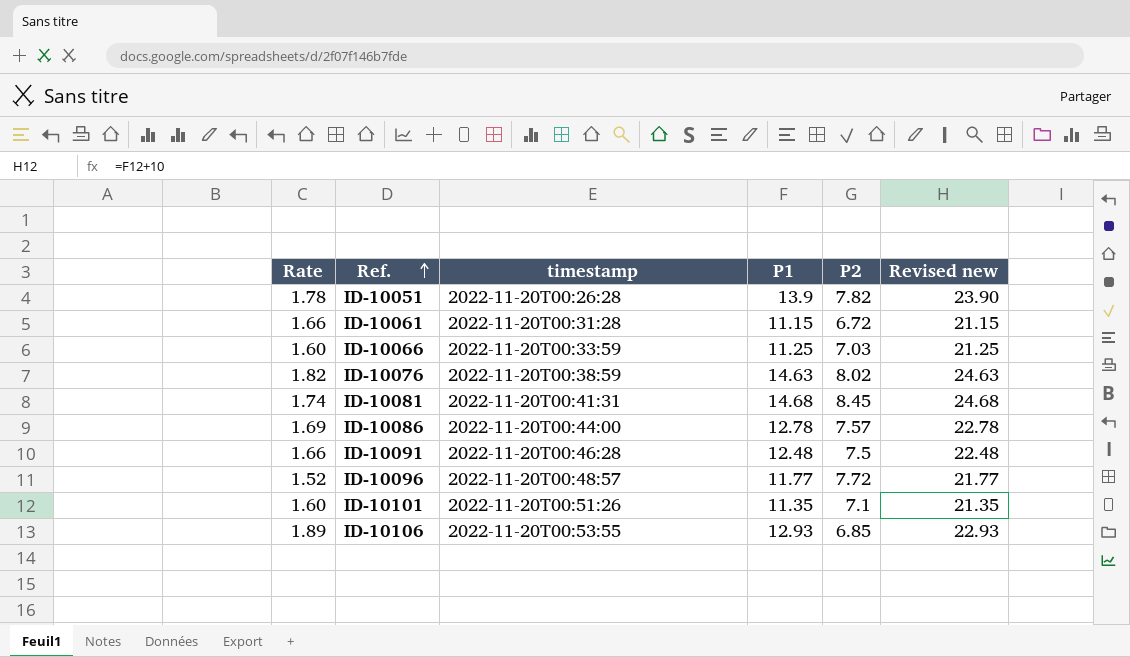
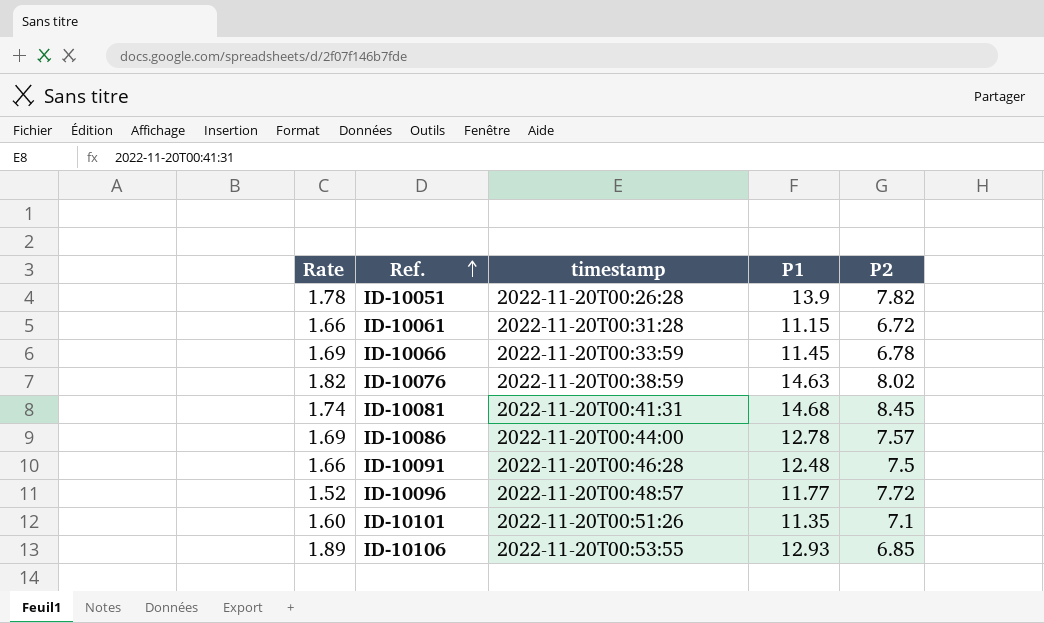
column Revised new | formula: [P1] + 10 -> none
ID-10066 | Rate: 1.60 -> 1.69
ID-10066 | P1: 11.25 -> 11.45
ID-10066 | P2: 7.03 -> 6.78

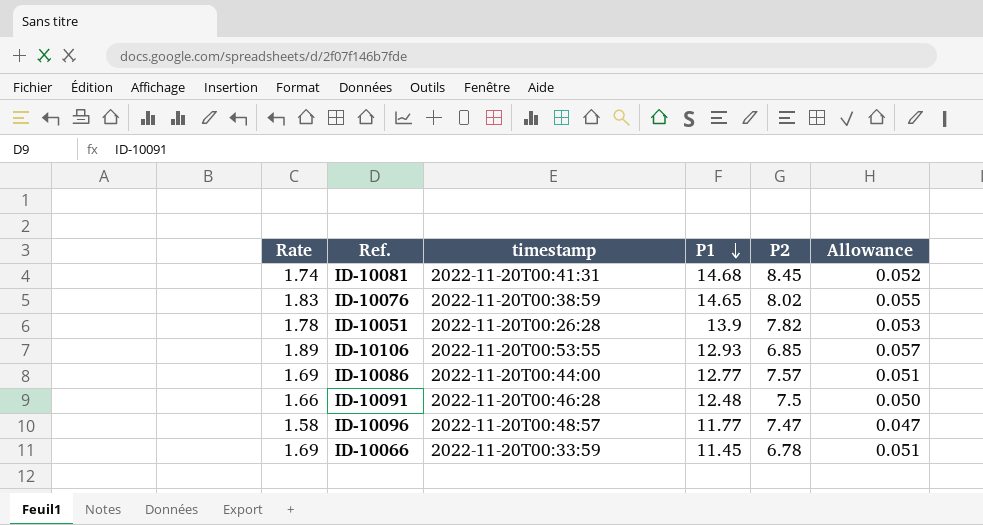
row order: Ref. ascending -> P1 descending
column Allowance | formula: none -> [Rate] * 0.03
row ID-10061: 1.66 | 2022-11-20T00:31:28 | 11.15 | 6.72 -> none
row ID-10101: 1.60 | 2022-11-20T00:51:26 | 11.35 | 7.1 -> none
ID-10076 | Rate: 1.82 -> 1.83
ID-10076 | P1: 14.63 -> 14.65
ID-10086 | P1: 12.78 -> 12.77
ID-10096 | Rate: 1.52 -> 1.58
ID-10096 | P2: 7.72 -> 7.47

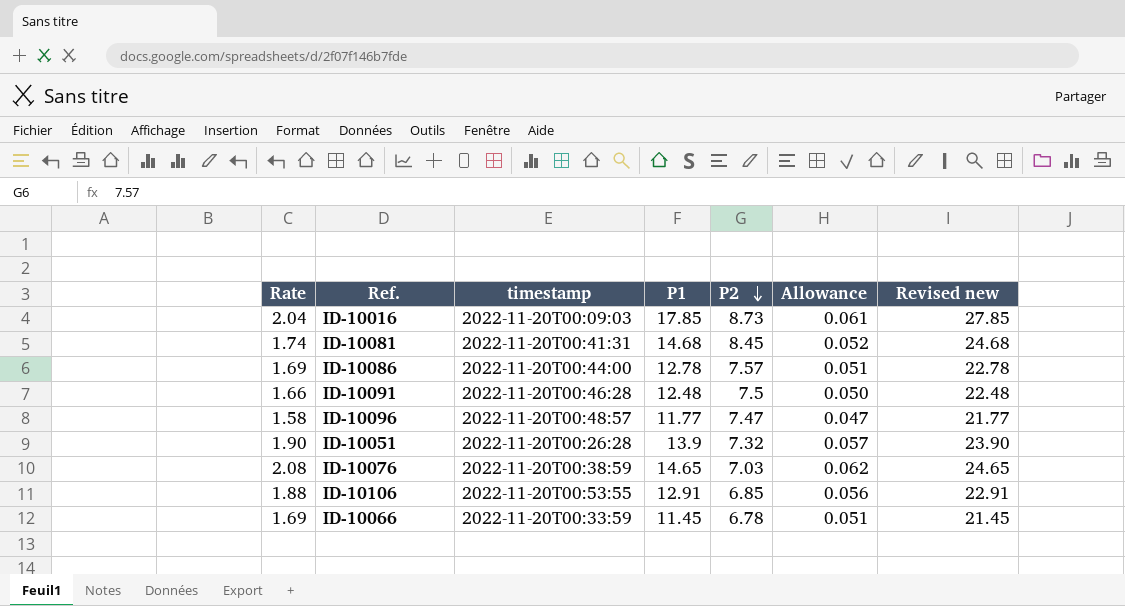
row order: P1 descending -> P2 descending
column Revised new | formula: none -> [P1] + 10
row ID-10016: none -> 2.04 | 2022-11-20T00:09:03 | 17.85 | 8.73 | 0.061 | 27.85
ID-10086 | P1: 12.77 -> 12.78
ID-10051 | Rate: 1.78 -> 1.90
ID-10051 | P2: 7.82 -> 7.32
ID-10051 | Allowance: 0.053 -> 0.057
ID-10076 | Rate: 1.83 -> 2.08
ID-10076 | P2: 8.02 -> 7.03
ID-10076 | Allowance: 0.055 -> 0.062
ID-10106 | Rate: 1.89 -> 1.88
ID-10106 | P1: 12.93 -> 12.91
ID-10106 | Allowance: 0.057 -> 0.056

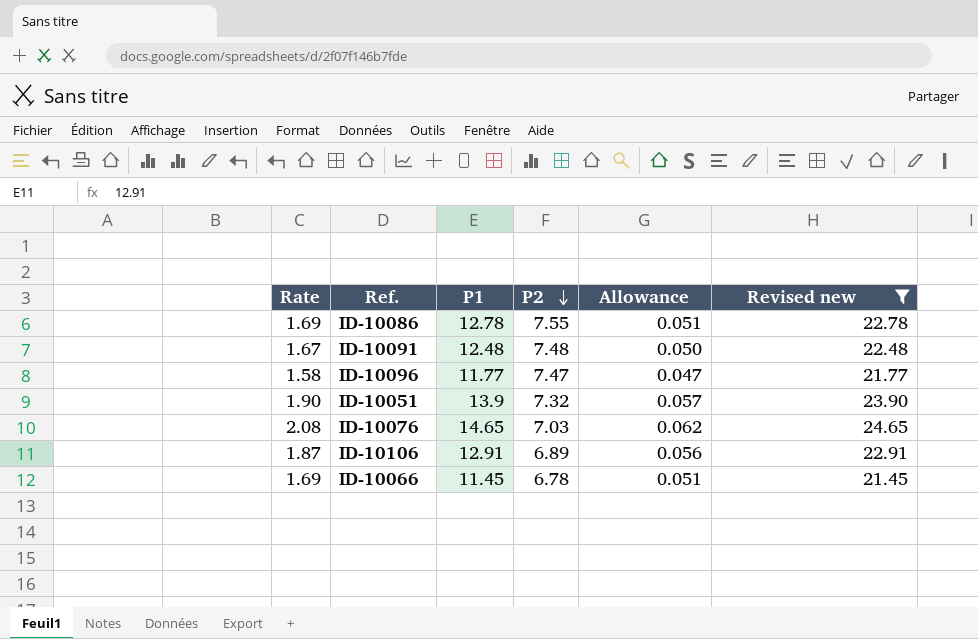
filter: none -> Revised new <= 24.65
column timestamp | position: 3 -> none
ID-10086 | P2: 7.57 -> 7.55
ID-10091 | Rate: 1.66 -> 1.67
ID-10091 | P2: 7.5 -> 7.48
ID-10106 | Rate: 1.88 -> 1.87
ID-10106 | P2: 6.85 -> 6.89

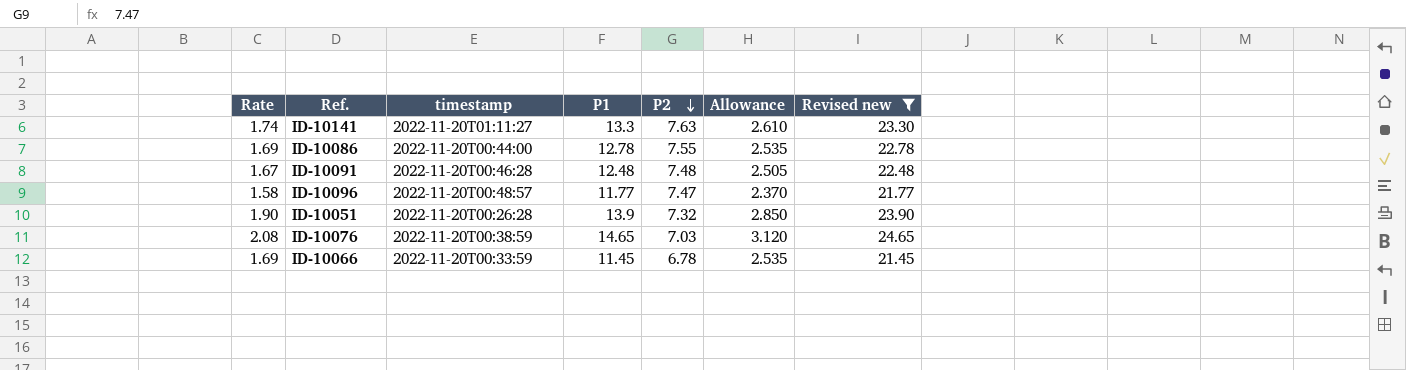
column timestamp | position: none -> 3
column Allowance | formula: [Rate] * 0.03 -> [Rate] * 1.5
row ID-10106: 1.87 | 12.91 | 6.89 | 0.056 | 22.91 -> none
row ID-10141: none -> 1.74 | 2022-11-20T01:11:27 | 13.3 | 7.63 | 2.610 | 23.30

